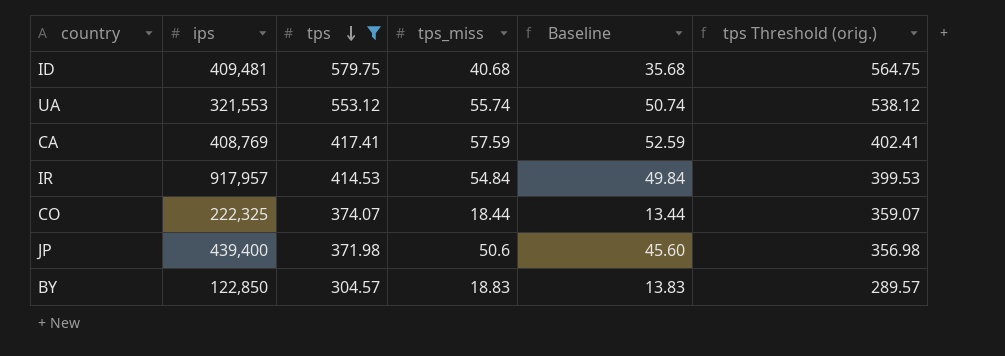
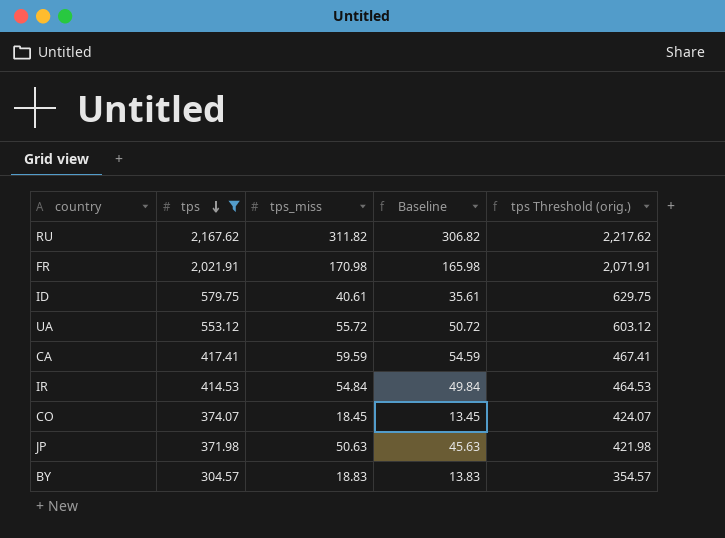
column ips | position: 2 -> none
column tps Threshold (orig.) | formula: [tps] - 15 -> [tps] + 50
row RU: none -> 2,167.62 | 311.82 | 306.82 | 2,217.62
row FR: none -> 2,021.91 | 170.98 | 165.98 | 2,071.91
ID | tps_miss: 40.68 -> 40.61
ID | Baseline: 35.68 -> 35.61
UA | tps_miss: 55.74 -> 55.72
UA | Baseline: 50.74 -> 50.72
CA | tps_miss: 57.59 -> 59.59
CA | Baseline: 52.59 -> 54.59
CO | tps_miss: 18.44 -> 18.45
CO | Baseline: 13.44 -> 13.45
JP | tps_miss: 50.6 -> 50.63
JP | Baseline: 45.60 -> 45.63

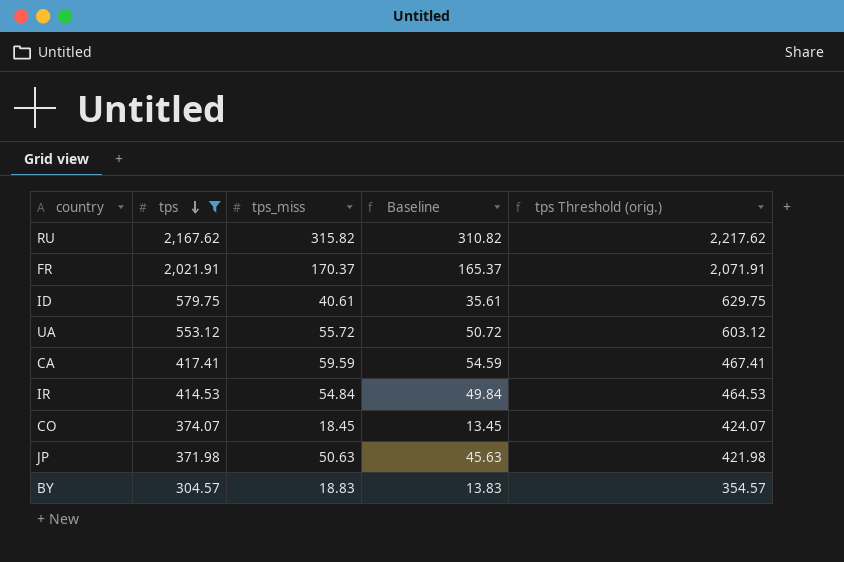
RU | tps_miss: 311.82 -> 315.82
RU | Baseline: 306.82 -> 310.82
FR | tps_miss: 170.98 -> 170.37
FR | Baseline: 165.98 -> 165.37

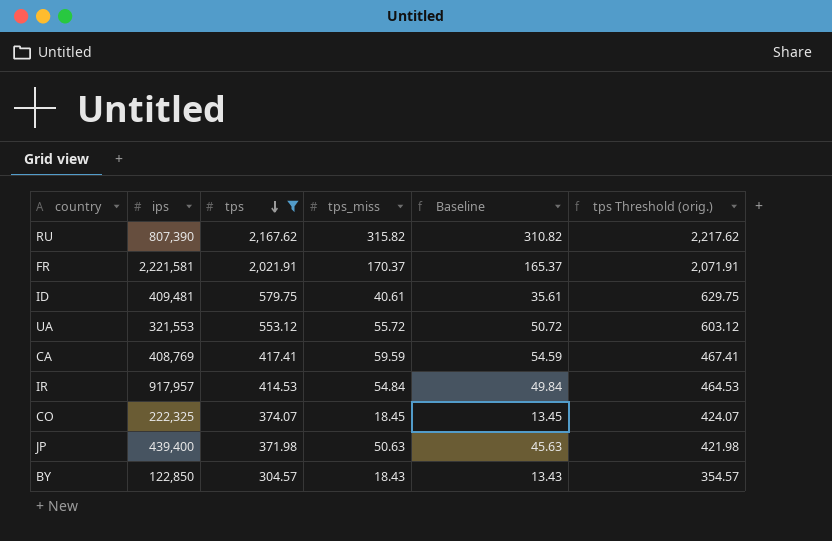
column ips | position: none -> 2
BY | tps_miss: 18.83 -> 18.43
BY | Baseline: 13.83 -> 13.43

